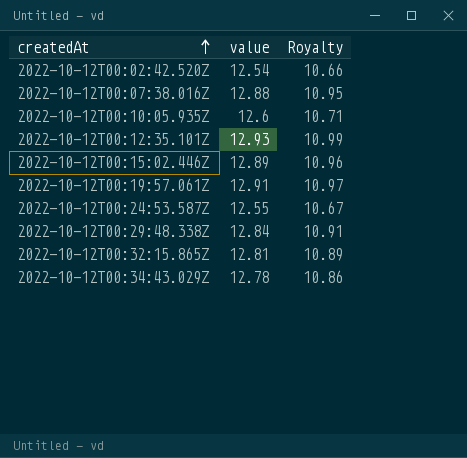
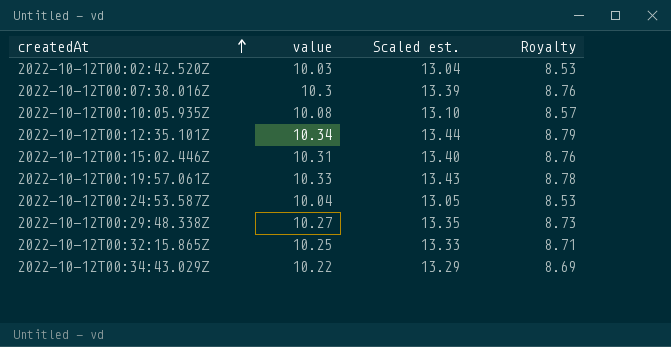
column Scaled est. | formula: none -> [value] * 1.3
2022-10-12T00:02:42.520Z | value: 12.54 -> 10.03
2022-10-12T00:02:42.520Z | Royalty: 10.66 -> 8.53
2022-10-12T00:07:38.016Z | value: 12.88 -> 10.3
2022-10-12T00:07:38.016Z | Royalty: 10.95 -> 8.76
2022-10-12T00:10:05.935Z | value: 12.6 -> 10.08
2022-10-12T00:10:05.935Z | Royalty: 10.71 -> 8.57
2022-10-12T00:12:35.101Z | value: 12.93 -> 10.34
2022-10-12T00:12:35.101Z | Royalty: 10.99 -> 8.79
2022-10-12T00:15:02.446Z | value: 12.89 -> 10.31
2022-10-12T00:15:02.446Z | Royalty: 10.96 -> 8.76
2022-10-12T00:19:57.061Z | value: 12.91 -> 10.33
2022-10-12T00:19:57.061Z | Royalty: 10.97 -> 8.78
2022-10-12T00:24:53.587Z | value: 12.55 -> 10.04
2022-10-12T00:24:53.587Z | Royalty: 10.67 -> 8.53
2022-10-12T00:29:48.338Z | value: 12.84 -> 10.27
2022-10-12T00:29:48.338Z | Royalty: 10.91 -> 8.73
2022-10-12T00:32:15.865Z | value: 12.81 -> 10.25
2022-10-12T00:32:15.865Z | Royalty: 10.89 -> 8.71
2022-10-12T00:34:43.029Z | value: 12.78 -> 10.22
2022-10-12T00:34:43.029Z | Royalty: 10.86 -> 8.69

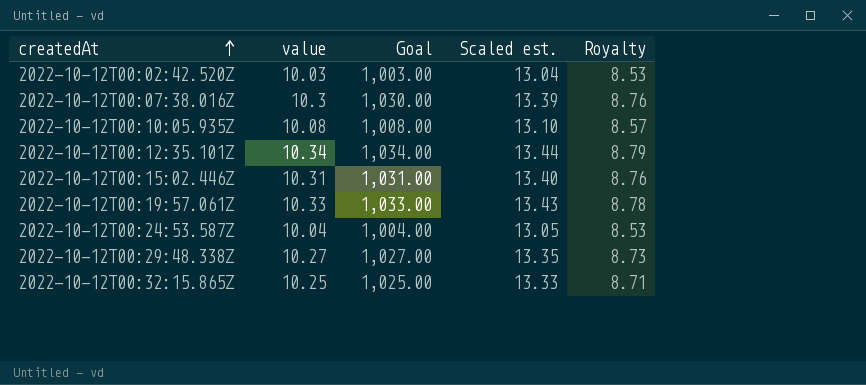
column Goal | formula: none -> [value] * 100
row 2022-10-12T00:34:43.029Z: 10.22 | 13.29 | 8.69 -> none

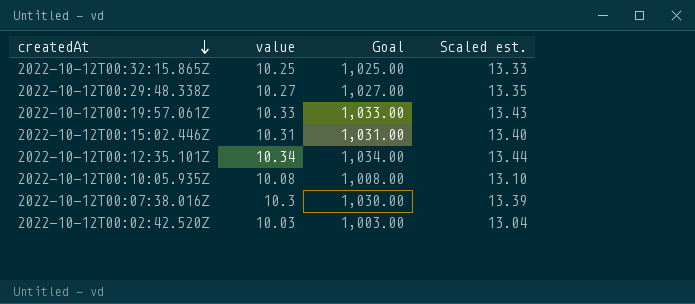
row order: createdAt ascending -> createdAt descending
column Royalty | formula: [value] * 0.85 -> none
row 2022-10-12T00:24:53.587Z: 10.04 | 1,004.00 | 13.05 | 8.53 -> none

